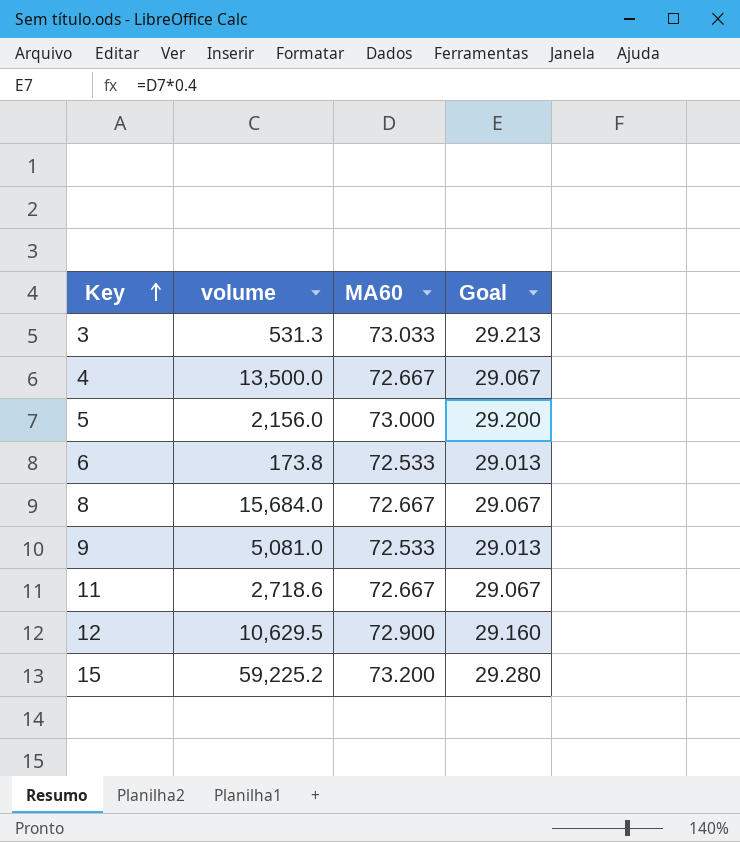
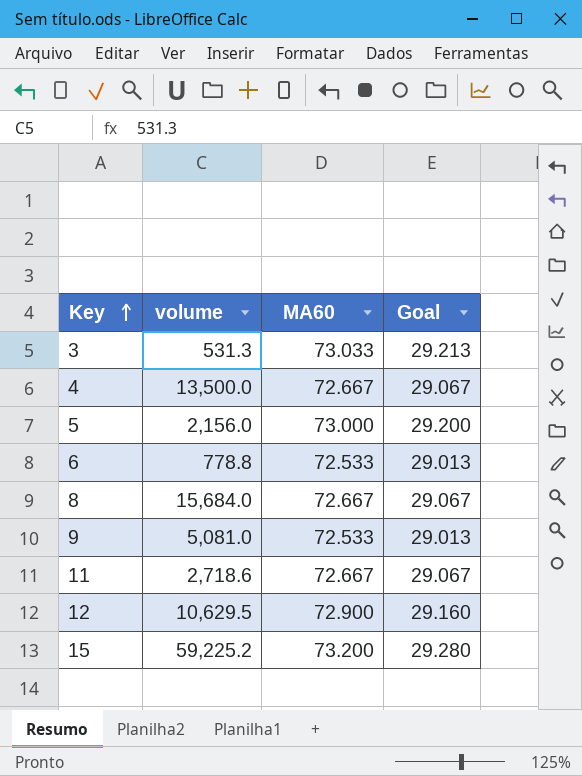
6 | volume: 173.8 -> 778.8

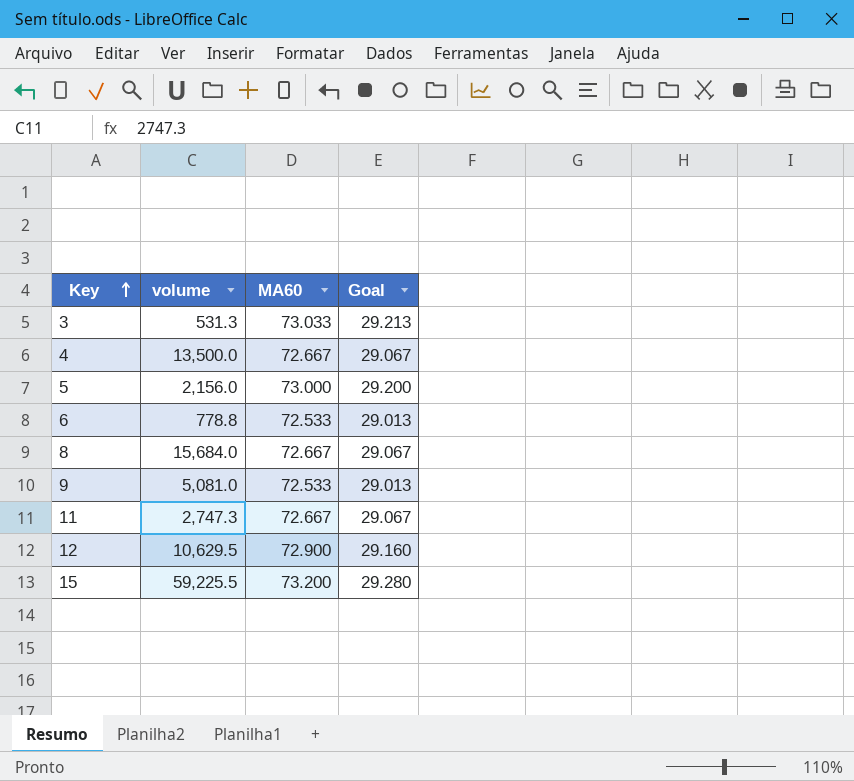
11 | volume: 2,718.6 -> 2,747.3
15 | volume: 59,225.2 -> 59,225.5

